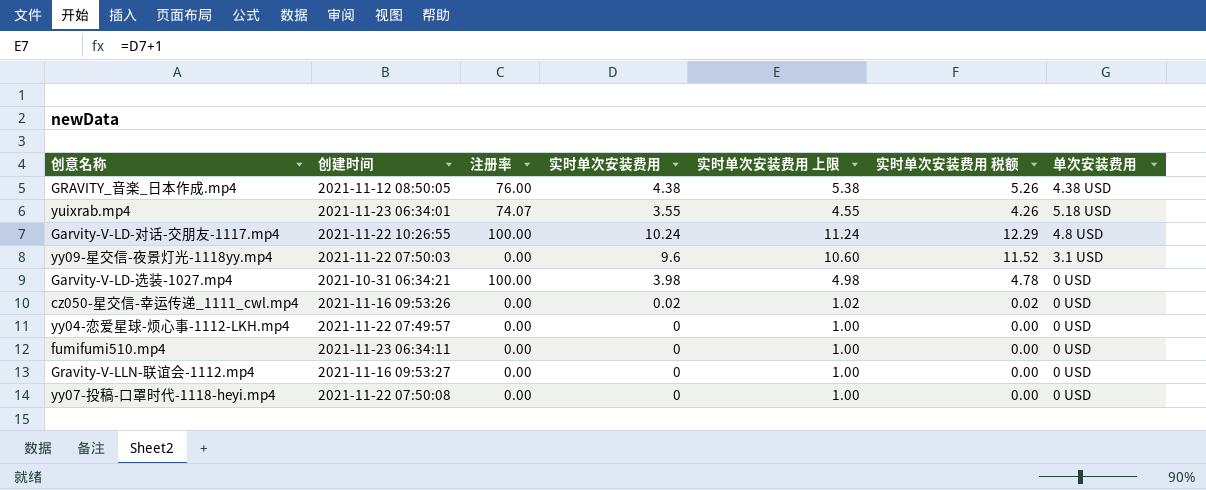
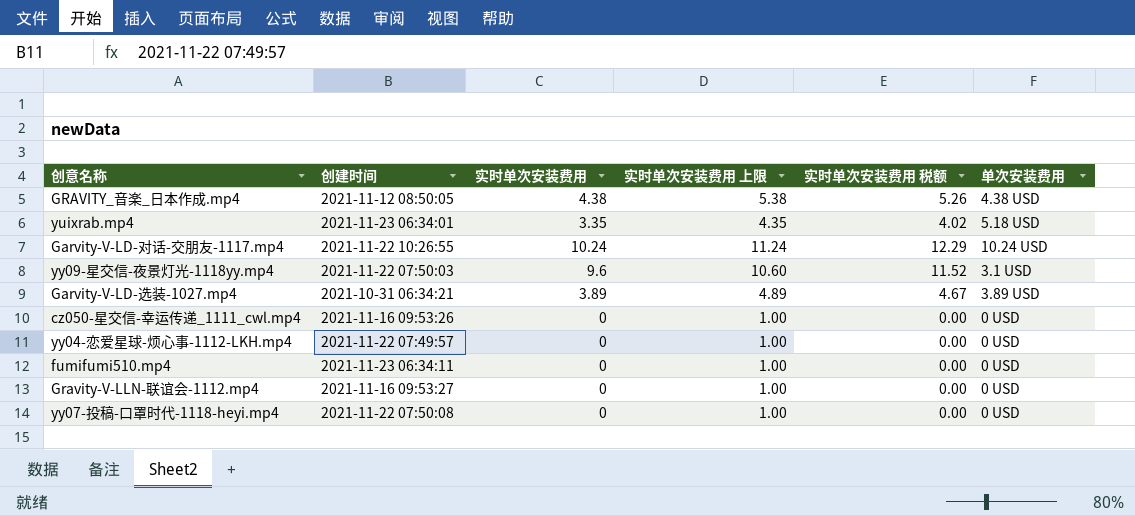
column 注册率 | position: 3 -> none
yuixrab.mp4 | 实时单次安装费用: 3.55 -> 3.35
yuixrab.mp4 | 实时单次安装费用 上限: 4.55 -> 4.35
yuixrab.mp4 | 实时单次安装费用 税额: 4.26 -> 4.02
Garvity-V-LD-对话-交朋友-1117.mp4 | 单次安装费用: 4.8 USD -> 10.24 USD
Garvity-V-LD-选装-1027.mp4 | 实时单次安装费用: 3.98 -> 3.89
Garvity-V-LD-选装-1027.mp4 | 实时单次安装费用 上限: 4.98 -> 4.89
Garvity-V-LD-选装-1027.mp4 | 实时单次安装费用 税额: 4.78 -> 4.67
Garvity-V-LD-选装-1027.mp4 | 单次安装费用: 0 USD -> 3.89 USD
cz050-星交信-幸运传递_1111_cwl.mp4 | 实时单次安装费用: 0.02 -> 0
cz050-星交信-幸运传递_1111_cwl.mp4 | 实时单次安装费用 上限: 1.02 -> 1.00
cz050-星交信-幸运传递_1111_cwl.mp4 | 实时单次安装费用 税额: 0.02 -> 0.00

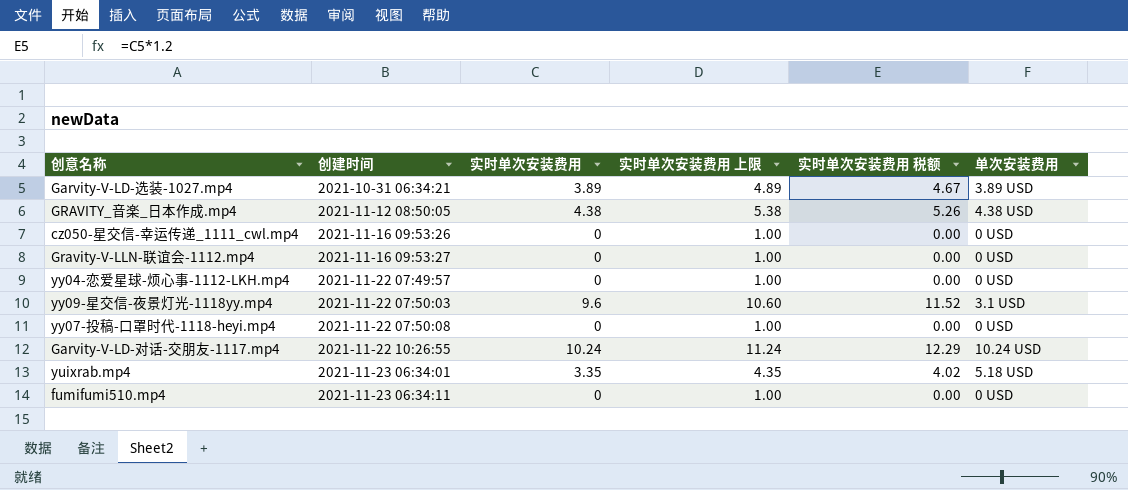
row order: none -> 创建时间 ascending

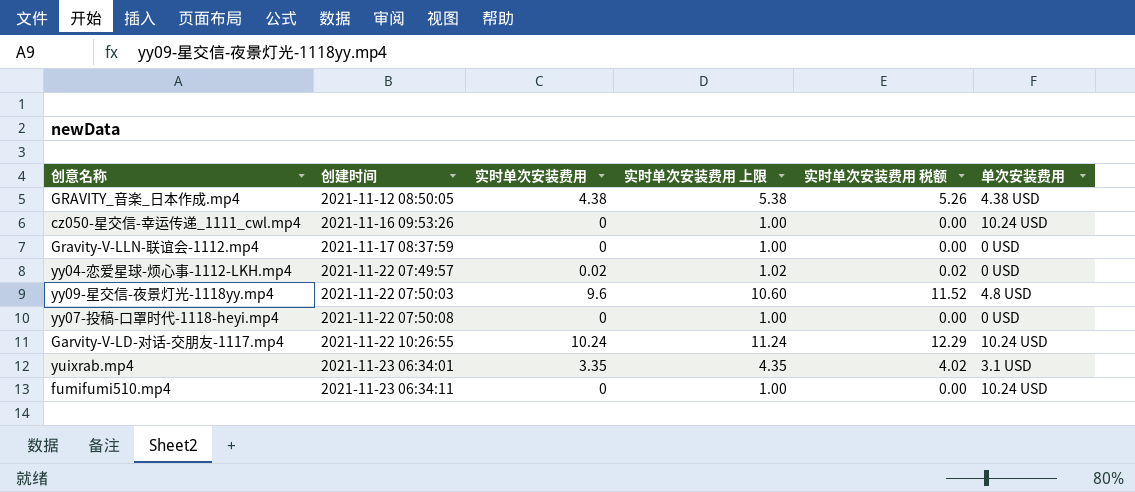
row Garvity-V-LD-选装-1027.mp4: 2021-10-31 06:34:21 | 3.89 | 4.89 | 4.67 | 3.89 USD -> none
cz050-星交信-幸运传递_1111_cwl.mp4 | 单次安装费用: 0 USD -> 10.24 USD
Gravity-V-LLN-联谊会-1112.mp4 | 创建时间: 2021-11-16 09:53:27 -> 2021-11-17 08:37:59
yy04-恋爱星球-烦心事-1112-LKH.mp4 | 实时单次安装费用: 0 -> 0.02
yy04-恋爱星球-烦心事-1112-LKH.mp4 | 实时单次安装费用 上限: 1.00 -> 1.02
yy04-恋爱星球-烦心事-1112-LKH.mp4 | 实时单次安装费用 税额: 0.00 -> 0.02
yy09-星交信-夜景灯光-1118yy.mp4 | 单次安装费用: 3.1 USD -> 4.8 USD
yuixrab.mp4 | 单次安装费用: 5.18 USD -> 3.1 USD
fumifumi510.mp4 | 单次安装费用: 0 USD -> 10.24 USD

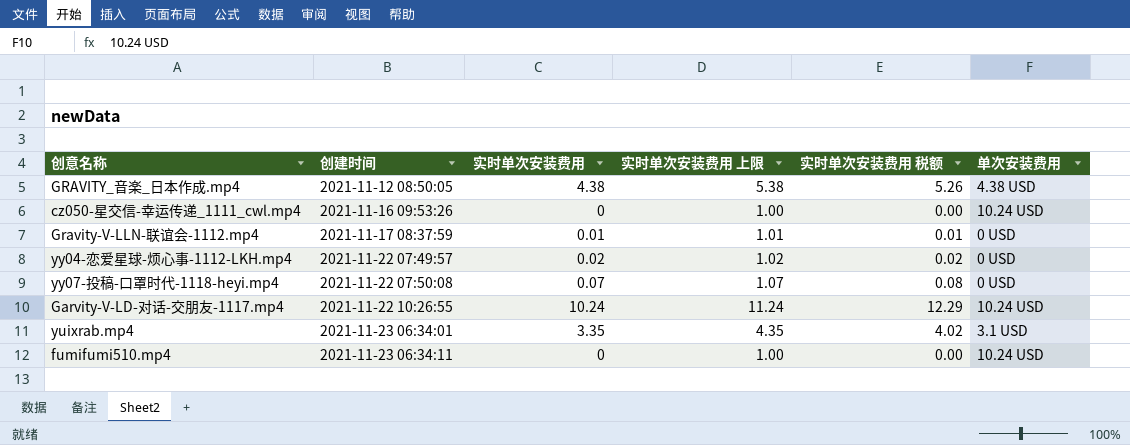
row yy09-星交信-夜景灯光-1118yy.mp4: 2021-11-22 07:50:03 | 9.6 | 10.60 | 11.52 | 4.8 USD -> none
Gravity-V-LLN-联谊会-1112.mp4 | 实时单次安装费用: 0 -> 0.01
Gravity-V-LLN-联谊会-1112.mp4 | 实时单次安装费用 上限: 1.00 -> 1.01
Gravity-V-LLN-联谊会-1112.mp4 | 实时单次安装费用 税额: 0.00 -> 0.01
yy07-投稿-口罩时代-1118-heyi.mp4 | 实时单次安装费用: 0 -> 0.07
yy07-投稿-口罩时代-1118-heyi.mp4 | 实时单次安装费用 上限: 1.00 -> 1.07
yy07-投稿-口罩时代-1118-heyi.mp4 | 实时单次安装费用 税额: 0.00 -> 0.08

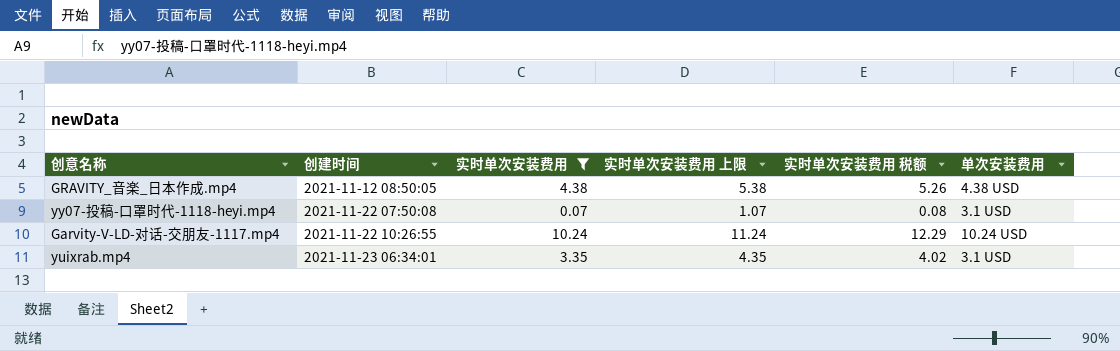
filter: none -> 实时单次安装费用 >= 0.07
yy07-投稿-口罩时代-1118-heyi.mp4 | 单次安装费用: 0 USD -> 3.1 USD

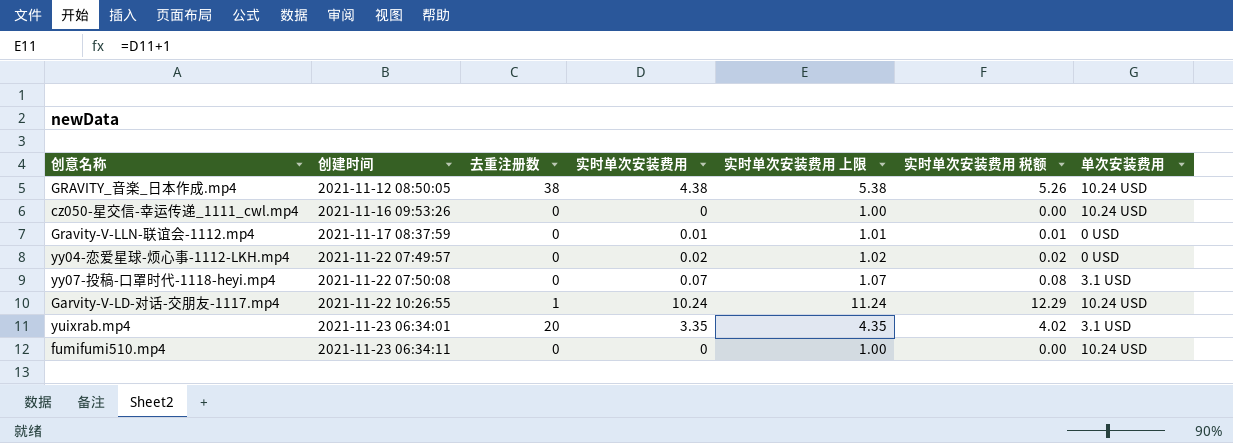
filter: 实时单次安装费用 >= 0.07 -> none
column 去重注册数 | position: none -> 3
GRAVITY_音楽_日本作成.mp4 | 单次安装费用: 4.38 USD -> 10.24 USD

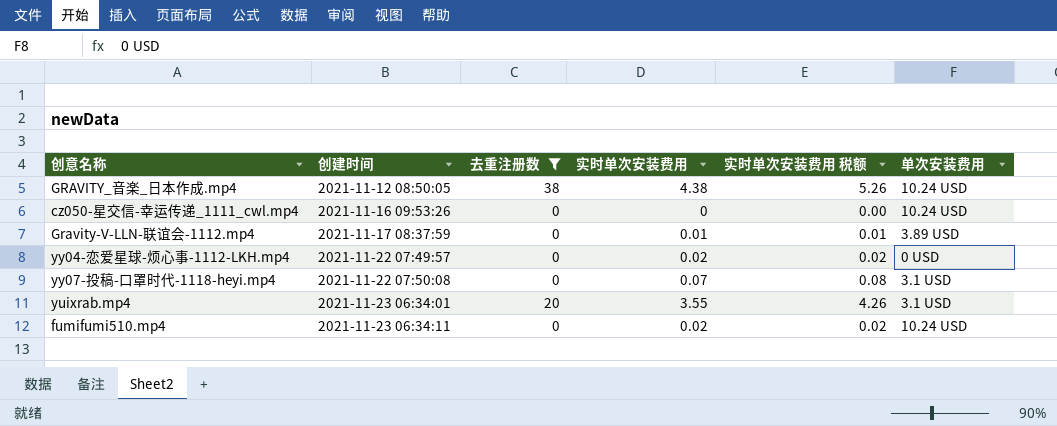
filter: none -> 去重注册数 != 1
column 实时单次安装费用 上限 | formula: [实时单次安装费用] + 1 -> none
Gravity-V-LLN-联谊会-1112.mp4 | 单次安装费用: 0 USD -> 3.89 USD
yuixrab.mp4 | 实时单次安装费用: 3.35 -> 3.55
yuixrab.mp4 | 实时单次安装费用 税额: 4.02 -> 4.26
fumifumi510.mp4 | 实时单次安装费用: 0 -> 0.02
fumifumi510.mp4 | 实时单次安装费用 税额: 0.00 -> 0.02

